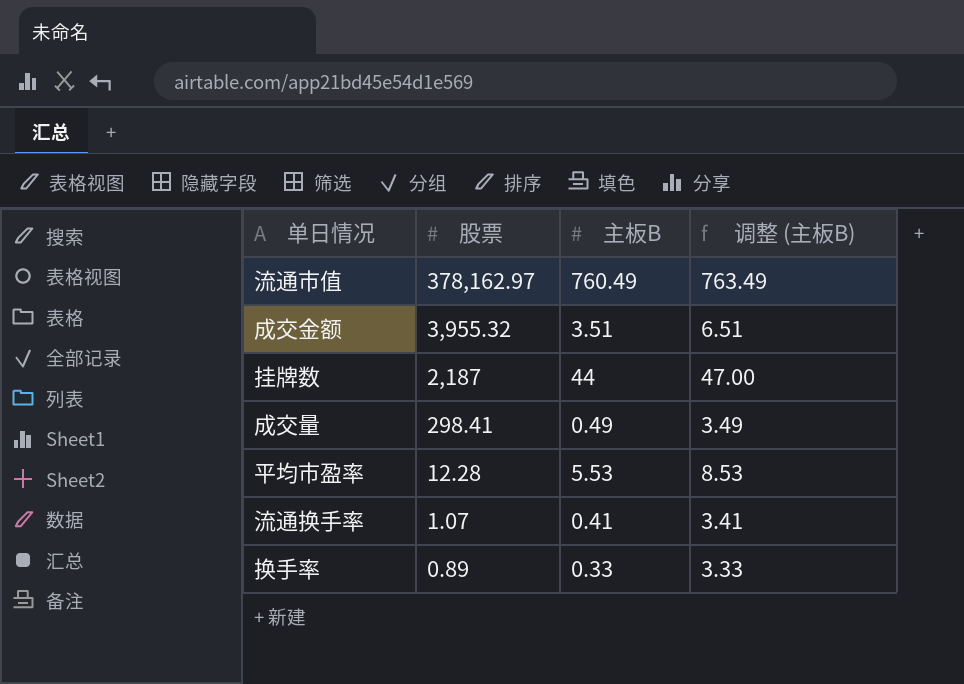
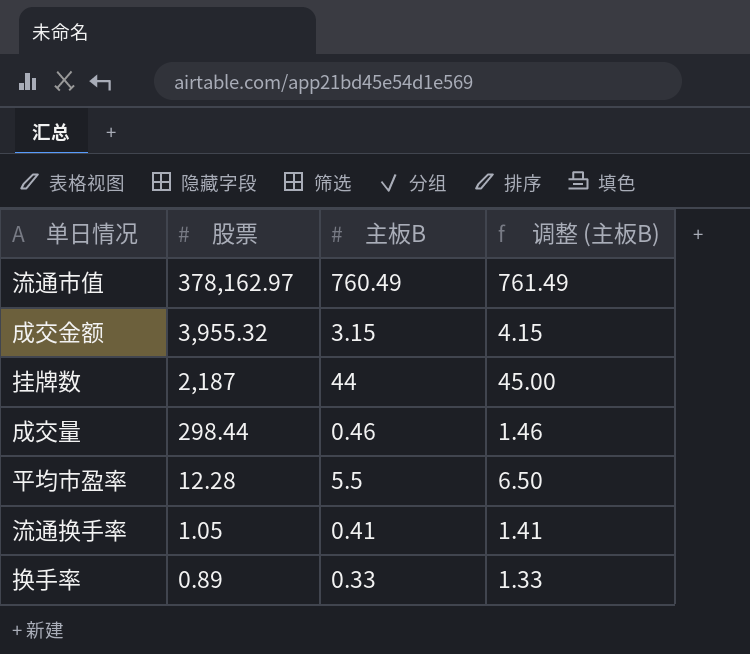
column 调整 (主板B) | formula: [主板B] + 3 -> [主板B] + 1
成交金额 | 主板B: 3.51 -> 3.15
成交量 | 股票: 298.41 -> 298.44
成交量 | 主板B: 0.49 -> 0.46
平均市盈率 | 主板B: 5.53 -> 5.5
流通换手率 | 股票: 1.07 -> 1.05

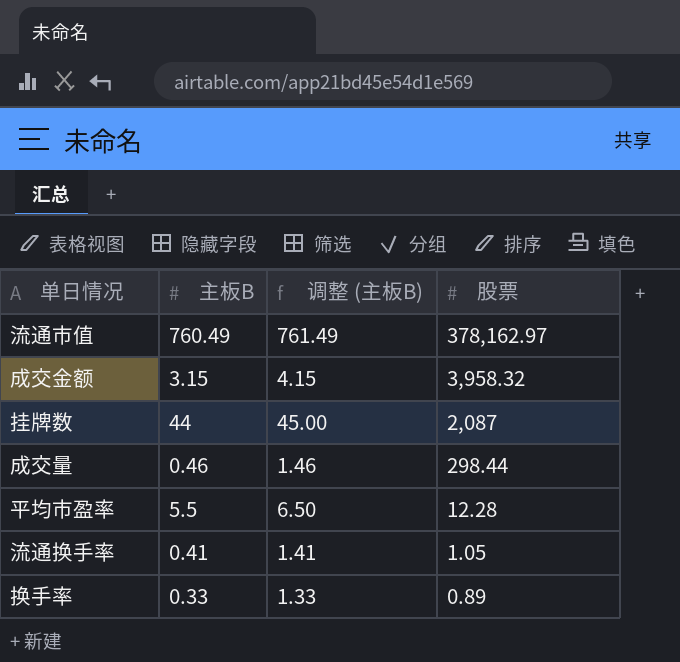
column 股票 | position: 2 -> 4
成交金额 | 股票: 3,955.32 -> 3,958.32
挂牌数 | 股票: 2,187 -> 2,087

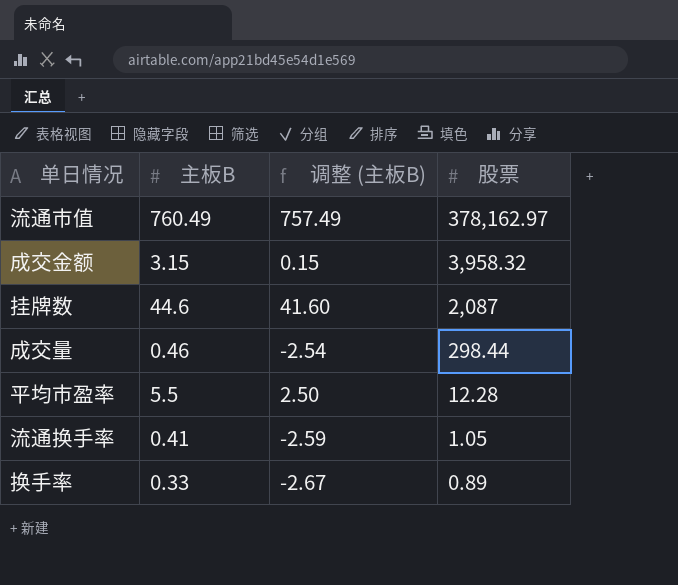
column 调整 (主板B) | formula: [主板B] + 1 -> [主板B] - 3
挂牌数 | 主板B: 44 -> 44.6

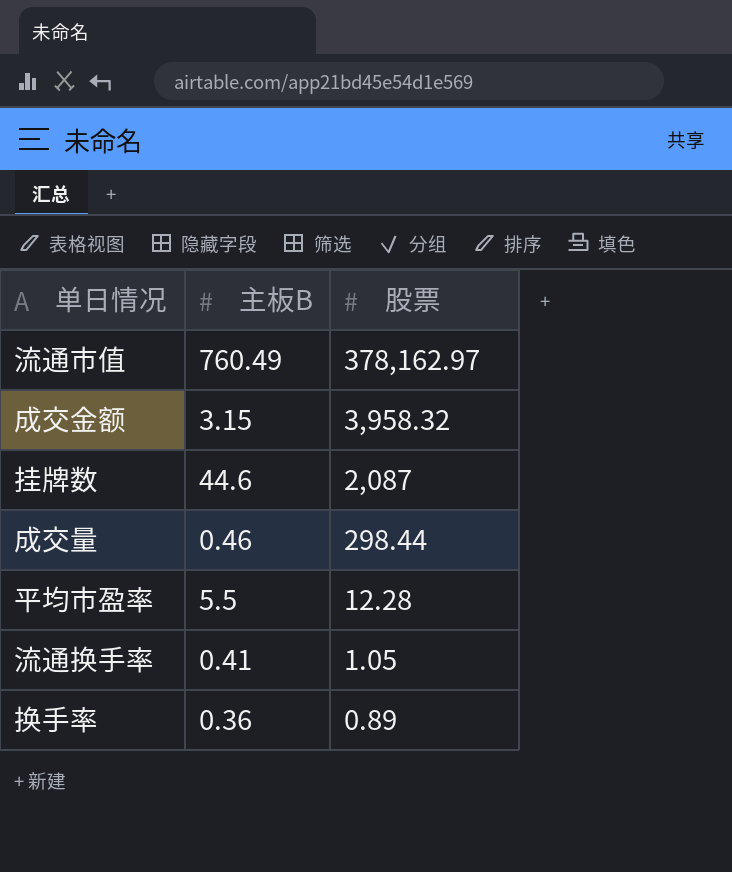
column 调整 (主板B) | formula: [主板B] - 3 -> none
换手率 | 主板B: 0.33 -> 0.36

